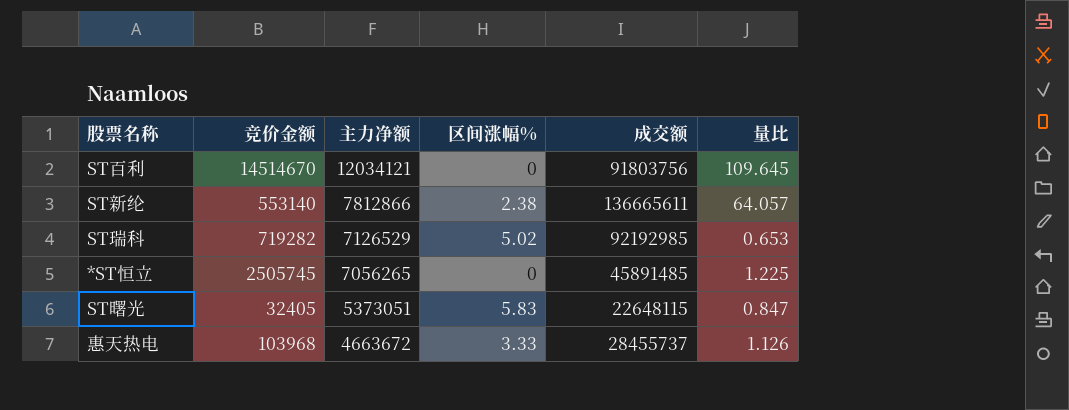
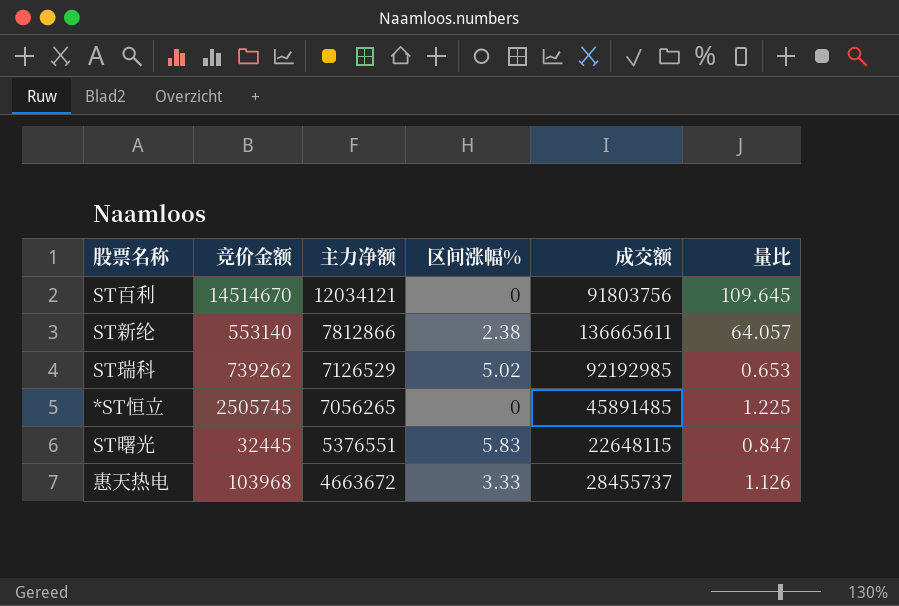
ST瑞科 | 竞价金额: 719282 -> 739262
ST曙光 | 竞价金额: 32405 -> 32445
ST曙光 | 主力净额: 5373051 -> 5376551

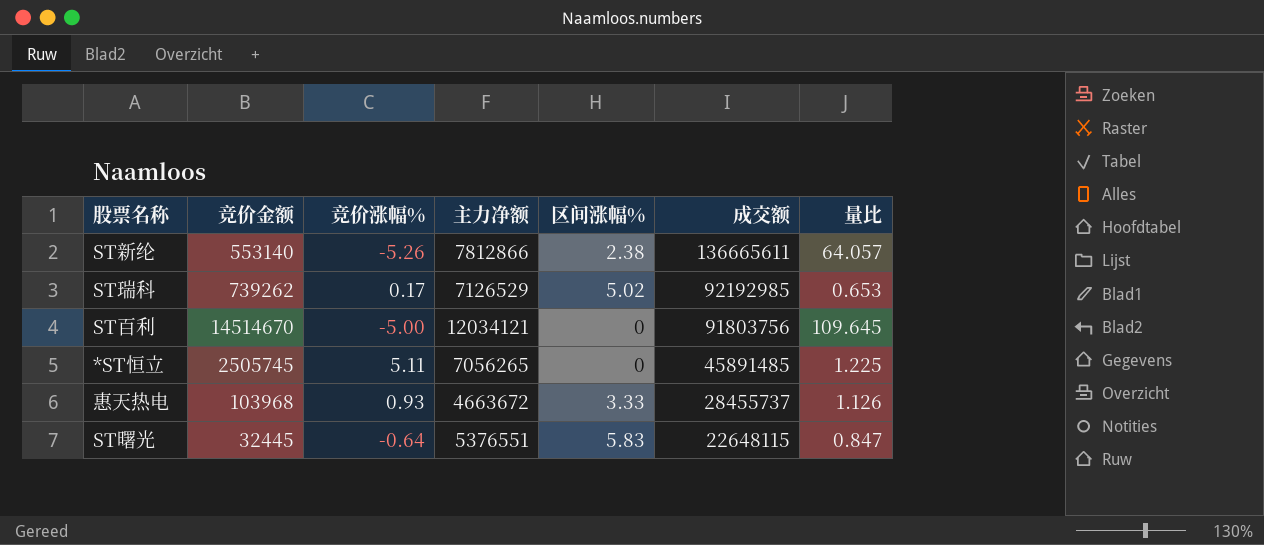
row order: 主力净额 descending -> 成交额 descending
column 竞价涨幅% | position: none -> 3

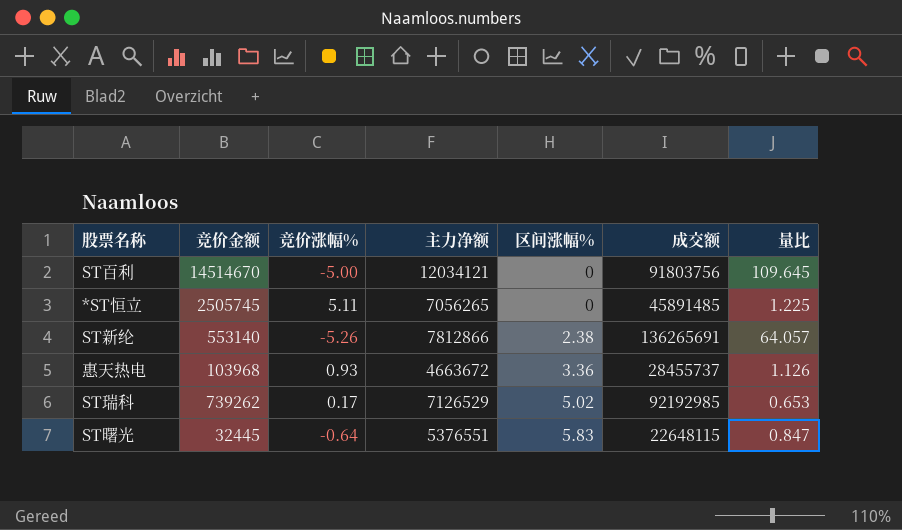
row order: 成交额 descending -> 区间涨幅% ascending
ST新纶 | 成交额: 136665611 -> 136265691
惠天热电 | 区间涨幅%: 3.33 -> 3.36

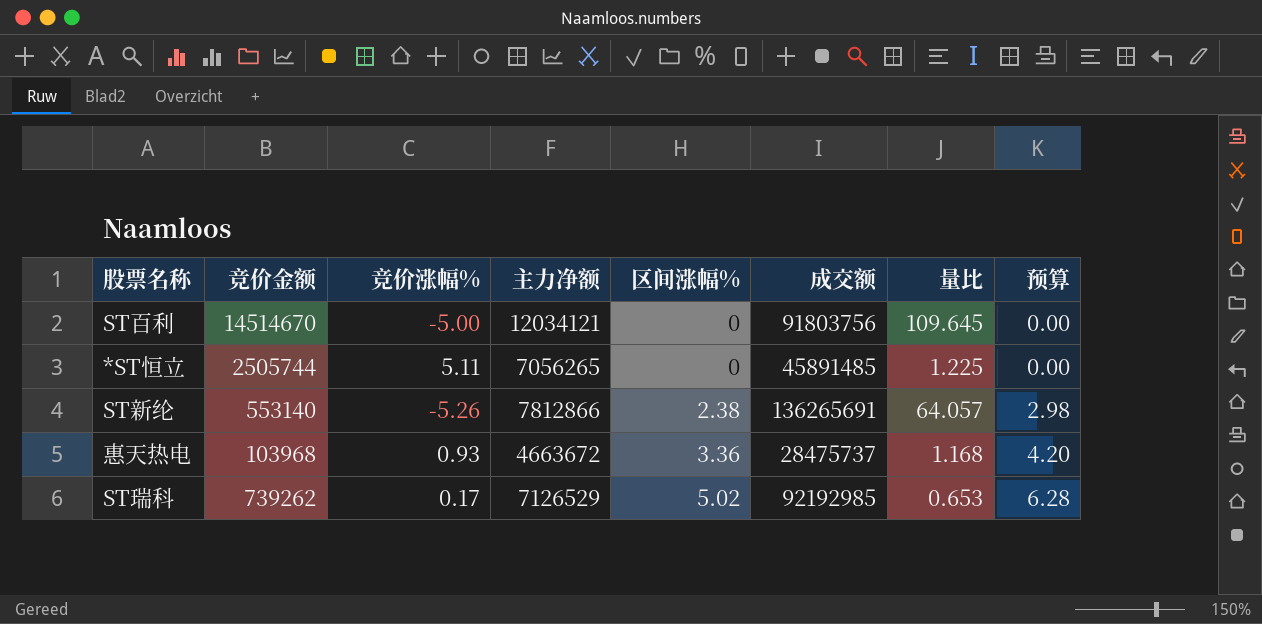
column 预算 | formula: none -> [区间涨幅%] * 1.25
row ST曙光: 32445 | -0.64 | 5376551 | 5.83 | 22648115 | 0.847 -> none
*ST恒立 | 竞价金额: 2505745 -> 2505744
惠天热电 | 成交额: 28455737 -> 28475737
惠天热电 | 量比: 1.126 -> 1.168

